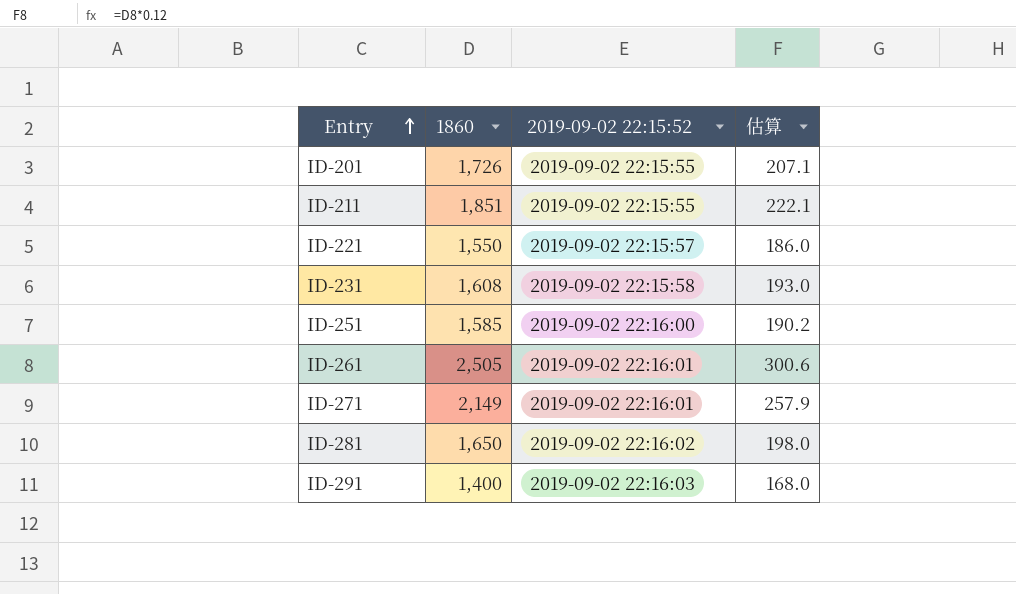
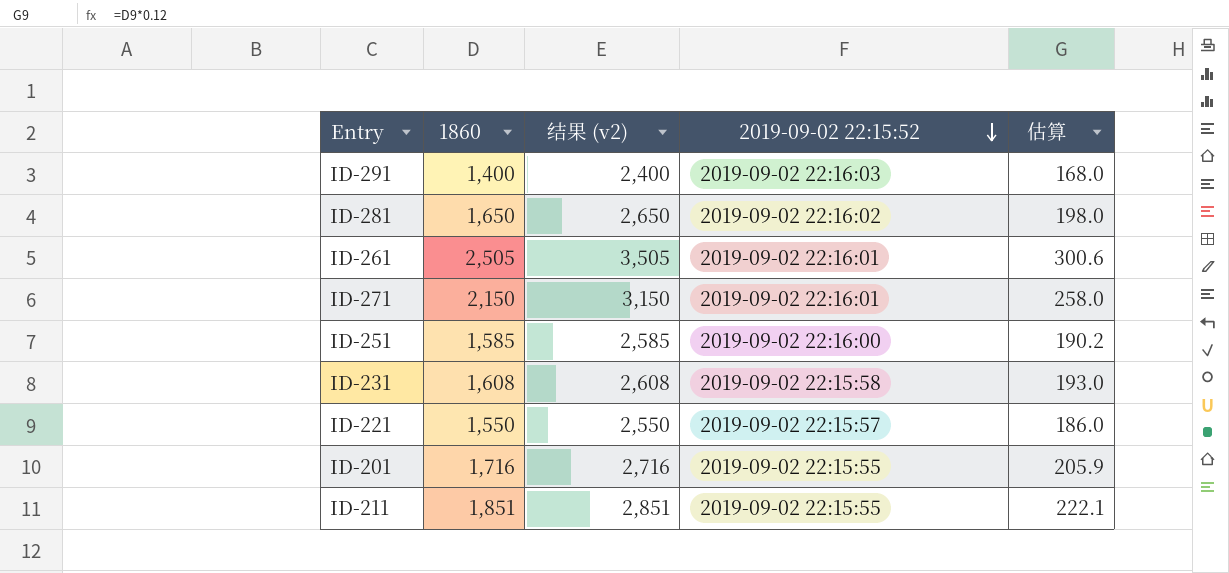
row order: Entry ascending -> 2019-09-02 22:15:52 descending
column 结果 (v2) | formula: none -> [1860] + 1000
ID-271 | 1860: 2,149 -> 2,150
ID-271 | 估算: 257.9 -> 258.0
ID-201 | 1860: 1,726 -> 1,716
ID-201 | 估算: 207.1 -> 205.9

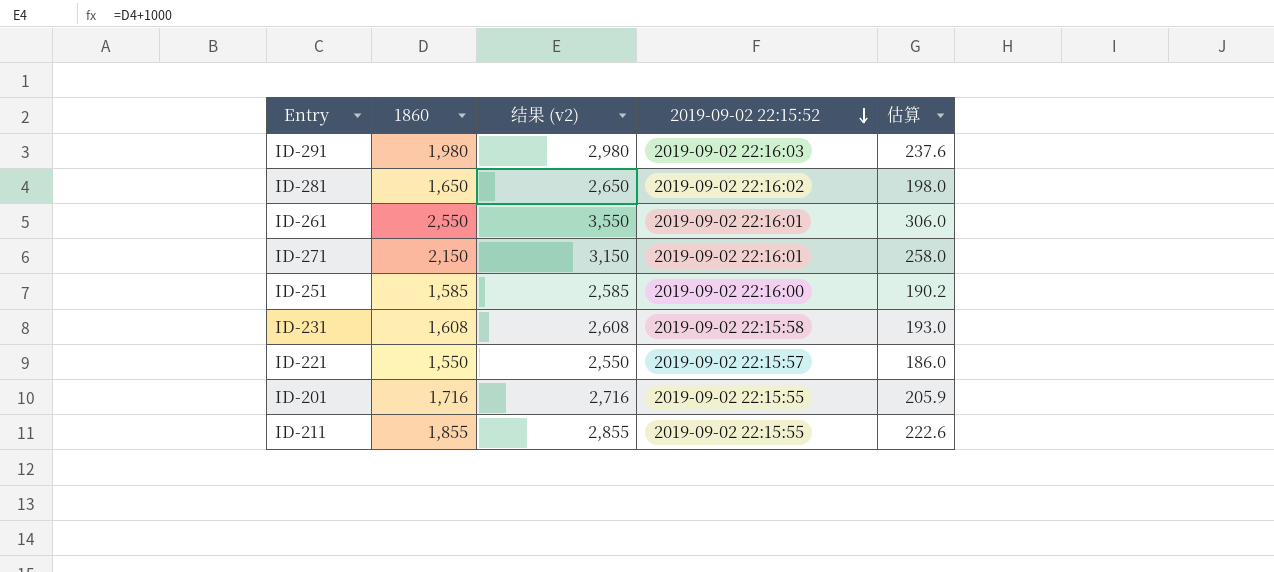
ID-291 | 1860: 1,400 -> 1,980
ID-291 | 结果 (v2): 2,400 -> 2,980
ID-291 | 估算: 168.0 -> 237.6
ID-261 | 1860: 2,505 -> 2,550
ID-261 | 结果 (v2): 3,505 -> 3,550
ID-261 | 估算: 300.6 -> 306.0
ID-211 | 1860: 1,851 -> 1,855
ID-211 | 结果 (v2): 2,851 -> 2,855
ID-211 | 估算: 222.1 -> 222.6

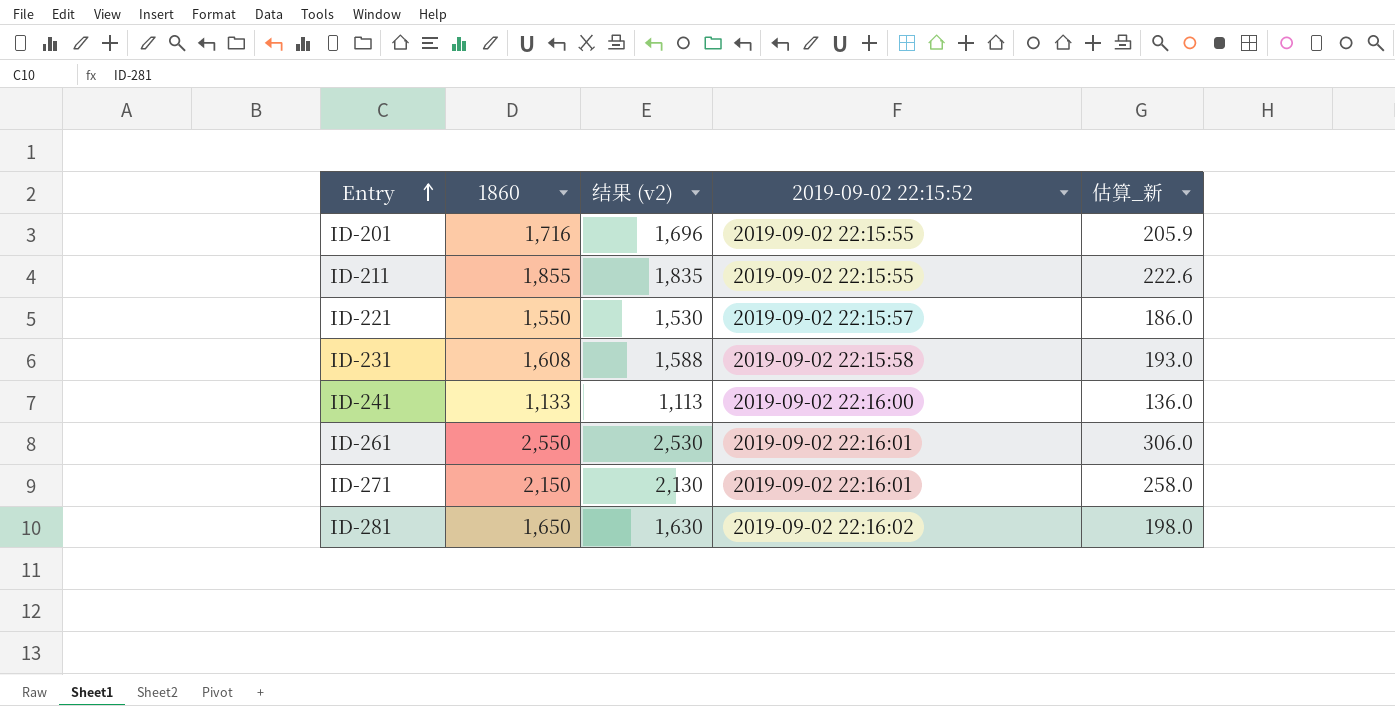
row order: 2019-09-02 22:15:52 descending -> Entry ascending
column 结果 (v2) | formula: [1860] + 1000 -> [1860] - 20
column name: 估算 -> 估算_新
row ID-291: 1,980 | 2,980 | 2019-09-02 22:16:03 | 237.6 -> none
row ID-251: 1,585 | 2,585 | 2019-09-02 22:16:00 | 190.2 -> none
row ID-241: none -> 1,133 | 1,113 | 2019-09-02 22:16:00 | 136.0

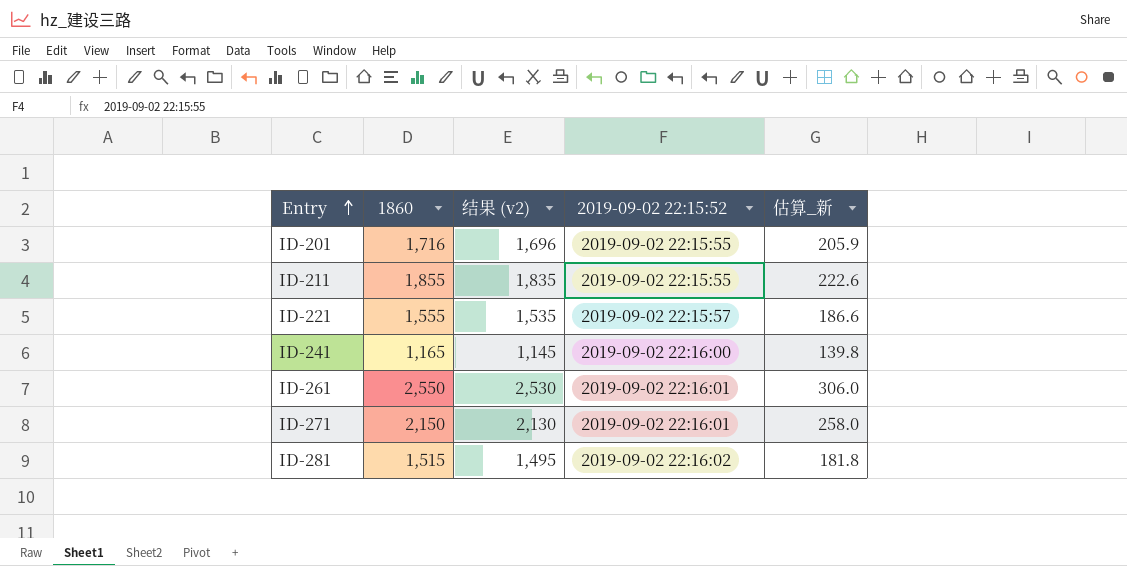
row ID-231: 1,608 | 1,588 | 2019-09-02 22:15:58 | 193.0 -> none
ID-221 | 1860: 1,550 -> 1,555
ID-221 | 结果 (v2): 1,530 -> 1,535
ID-221 | 估算_新: 186.0 -> 186.6
ID-241 | 1860: 1,133 -> 1,165
ID-241 | 结果 (v2): 1,113 -> 1,145
ID-241 | 估算_新: 136.0 -> 139.8
ID-281 | 1860: 1,650 -> 1,515
ID-281 | 结果 (v2): 1,630 -> 1,495
ID-281 | 估算_新: 198.0 -> 181.8

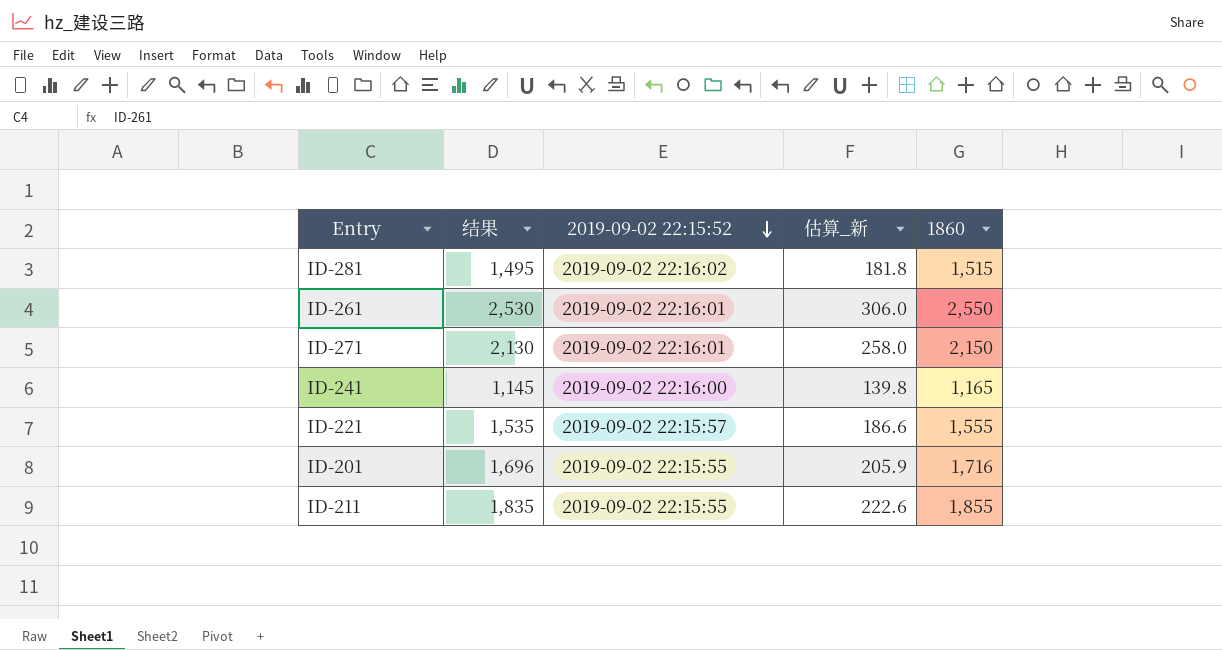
row order: Entry ascending -> 2019-09-02 22:15:52 descending
column name: 结果 (v2) -> 结果
column 1860 | position: 2 -> 5

